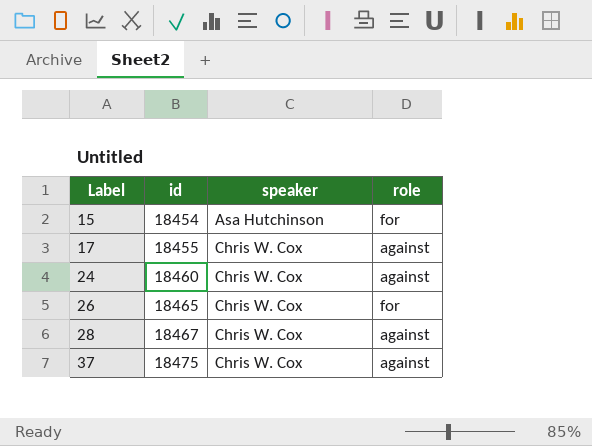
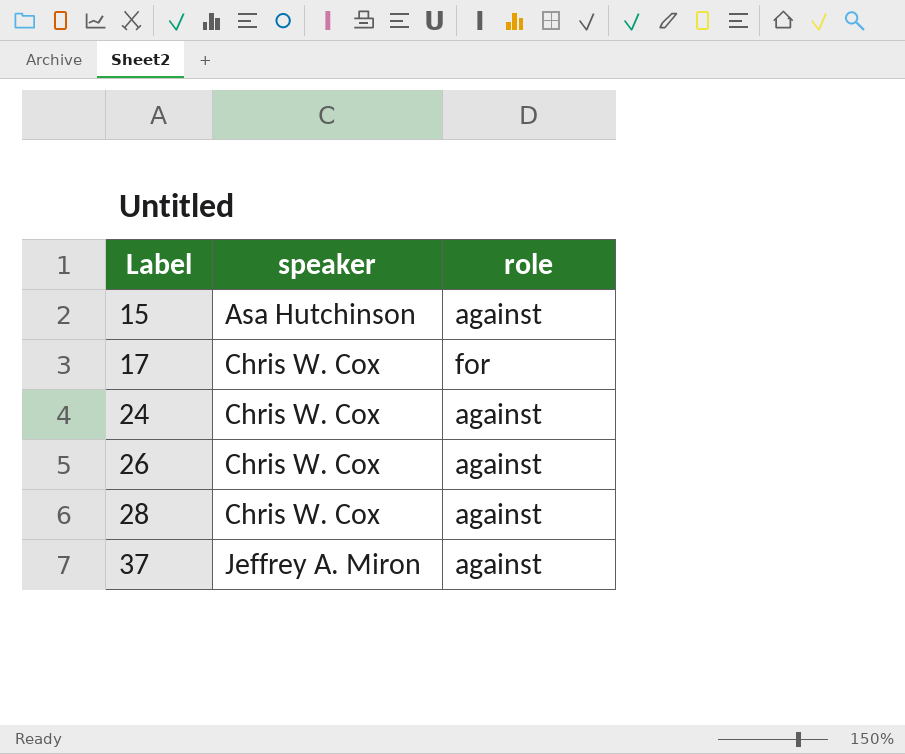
column id | position: 2 -> none
15 | role: for -> against
17 | role: against -> for
26 | role: for -> against
37 | speaker: Chris W. Cox -> Jeffrey A. Miron

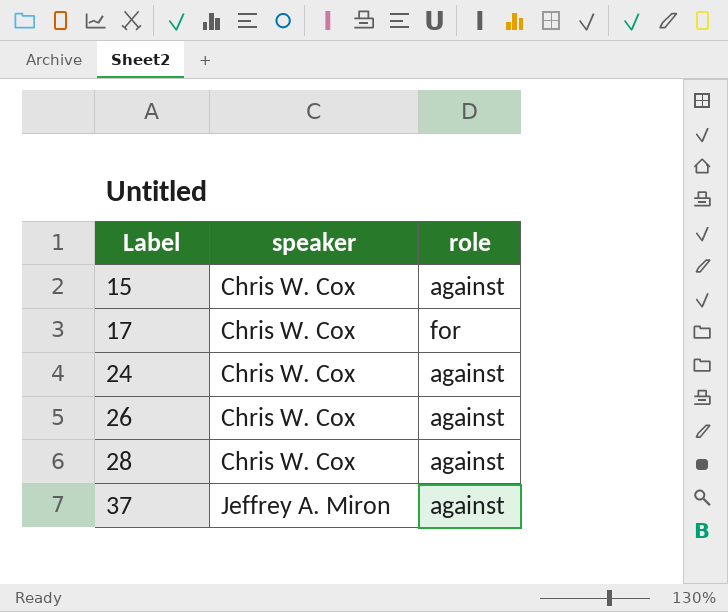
15 | speaker: Asa Hutchinson -> Chris W. Cox

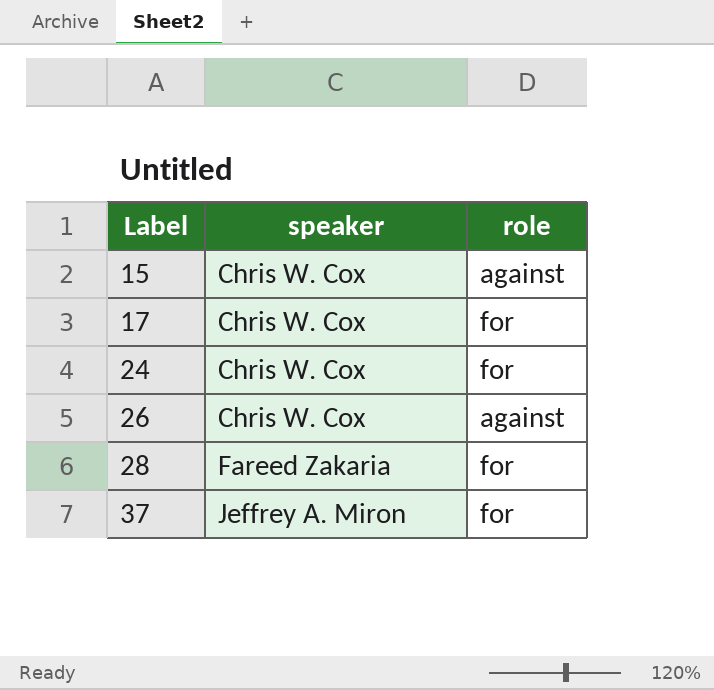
24 | role: against -> for
28 | speaker: Chris W. Cox -> Fareed Zakaria
28 | role: against -> for
37 | role: against -> for

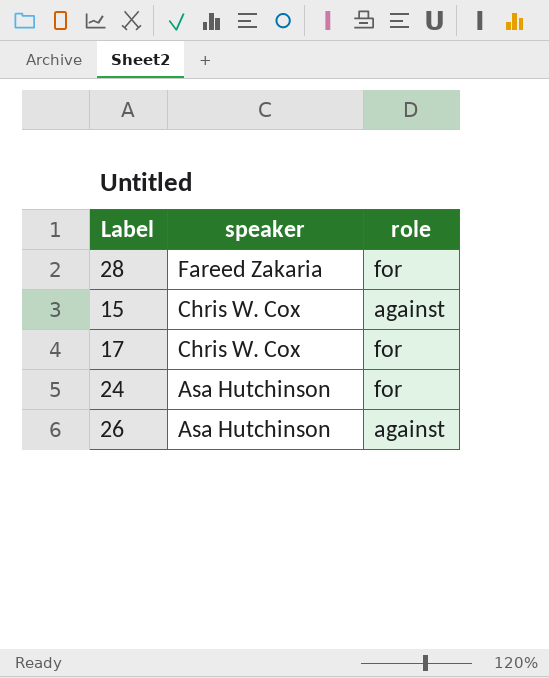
row order: Label ascending -> speaker descending
row 37: Jeffrey A. Miron | for -> none
24 | speaker: Chris W. Cox -> Asa Hutchinson
26 | speaker: Chris W. Cox -> Asa Hutchinson

